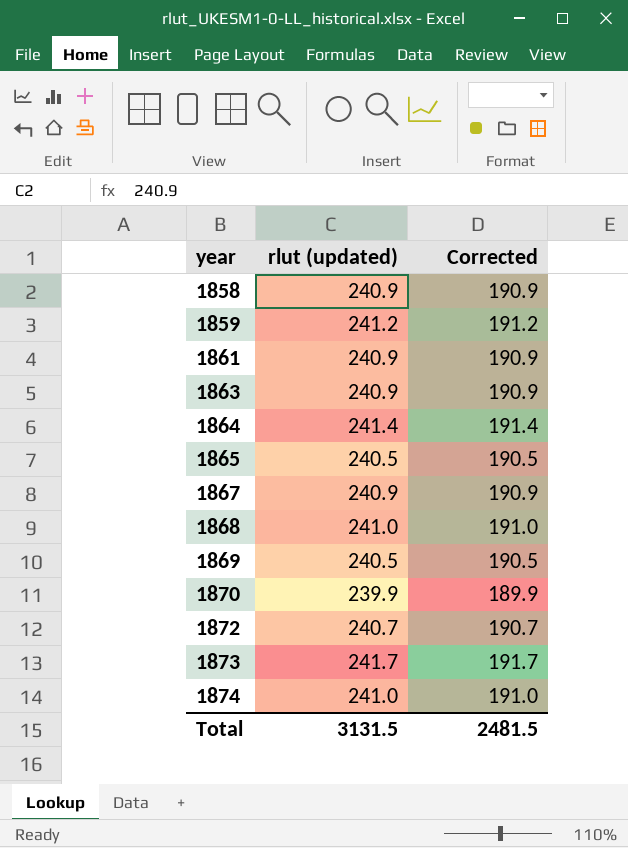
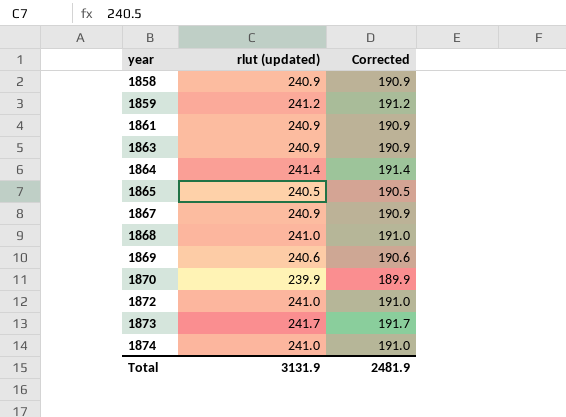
1869 | rlut (updated): 240.5 -> 240.6
1869 | Corrected: 190.5 -> 190.6
1872 | rlut (updated): 240.7 -> 241.0
1872 | Corrected: 190.7 -> 191.0
Total | rlut (updated): 3131.5 -> 3131.9
Total | Corrected: 2481.5 -> 2481.9

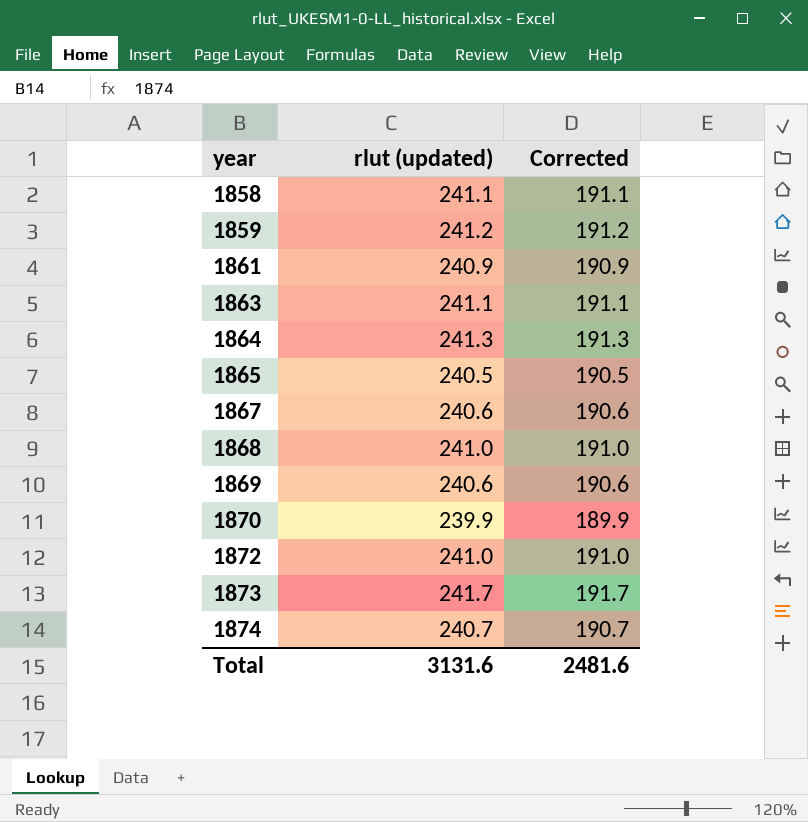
1858 | rlut (updated): 240.9 -> 241.1
1858 | Corrected: 190.9 -> 191.1
1863 | rlut (updated): 240.9 -> 241.1
1863 | Corrected: 190.9 -> 191.1
1864 | rlut (updated): 241.4 -> 241.3
1864 | Corrected: 191.4 -> 191.3
1867 | rlut (updated): 240.9 -> 240.6
1867 | Corrected: 190.9 -> 190.6
1874 | rlut (updated): 241.0 -> 240.7
1874 | Corrected: 191.0 -> 190.7
Total | rlut (updated): 3131.9 -> 3131.6
Total | Corrected: 2481.9 -> 2481.6

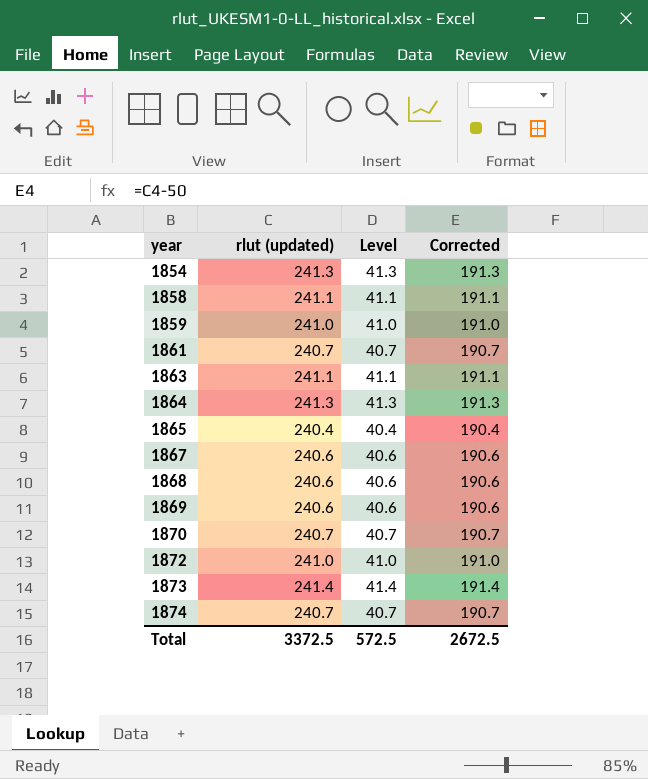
column Level | formula: none -> [rlut (updated)] - 200
row 1854: none -> 241.3 | 41.3 | 191.3
1859 | rlut (updated): 241.2 -> 241.0
1859 | Corrected: 191.2 -> 191.0
1861 | rlut (updated): 240.9 -> 240.7
1861 | Corrected: 190.9 -> 190.7
1865 | rlut (updated): 240.5 -> 240.4
1865 | Corrected: 190.5 -> 190.4
1868 | rlut (updated): 241.0 -> 240.6
1868 | Corrected: 191.0 -> 190.6
1870 | rlut (updated): 239.9 -> 240.7
1870 | Corrected: 189.9 -> 190.7
1873 | rlut (updated): 241.7 -> 241.4
1873 | Corrected: 191.7 -> 191.4
Total | rlut (updated): 3131.6 -> 3372.5
Total | Corrected: 2481.6 -> 2672.5

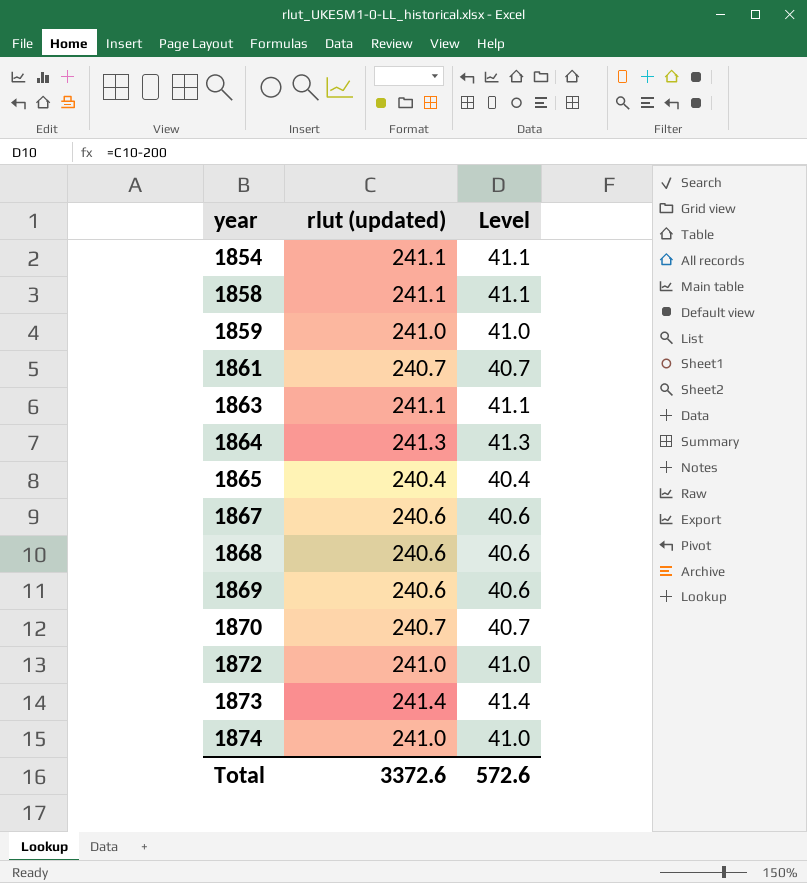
column Corrected | formula: [rlut (updated)] - 50 -> none
1854 | rlut (updated): 241.3 -> 241.1
1854 | Level: 41.3 -> 41.1
1874 | rlut (updated): 240.7 -> 241.0
1874 | Level: 40.7 -> 41.0
Total | rlut (updated): 3372.5 -> 3372.6
Total | Level: 572.5 -> 572.6

